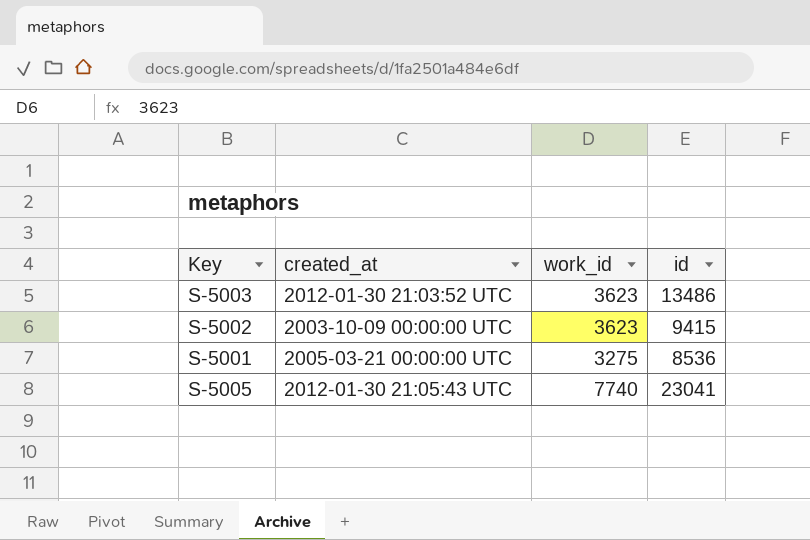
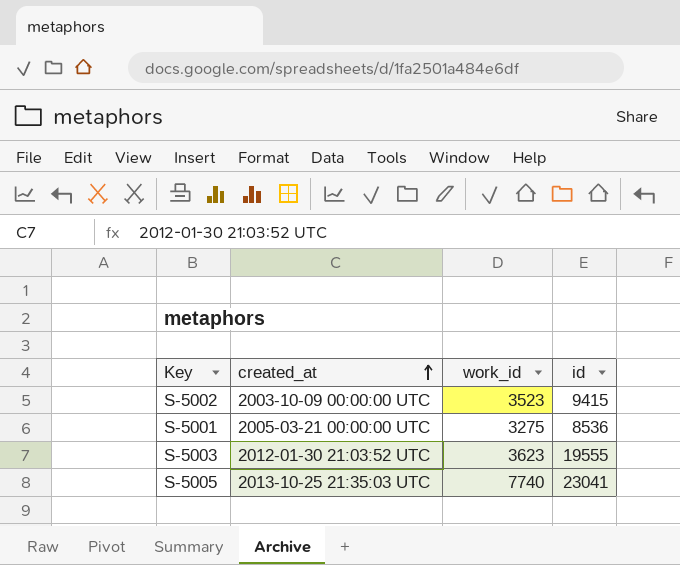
row order: none -> created_at ascending
S-5002 | work_id: 3623 -> 3523
S-5003 | id: 13486 -> 19555
S-5005 | created_at: 2012-01-30 21:05:43 UTC -> 2013-10-25 21:35:03 UTC

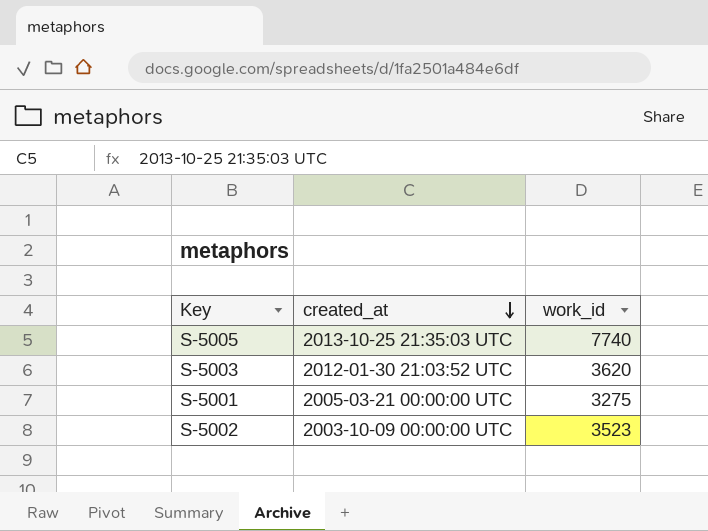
row order: created_at ascending -> created_at descending
column id | position: 4 -> none
S-5003 | work_id: 3623 -> 3620

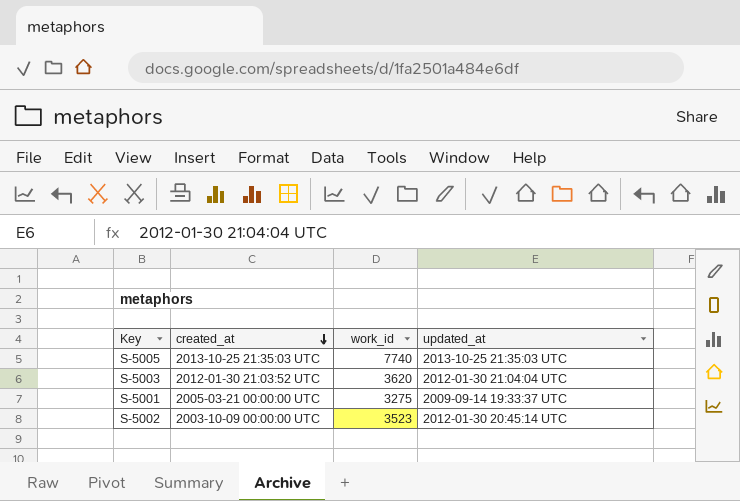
column updated_at | position: none -> 4

